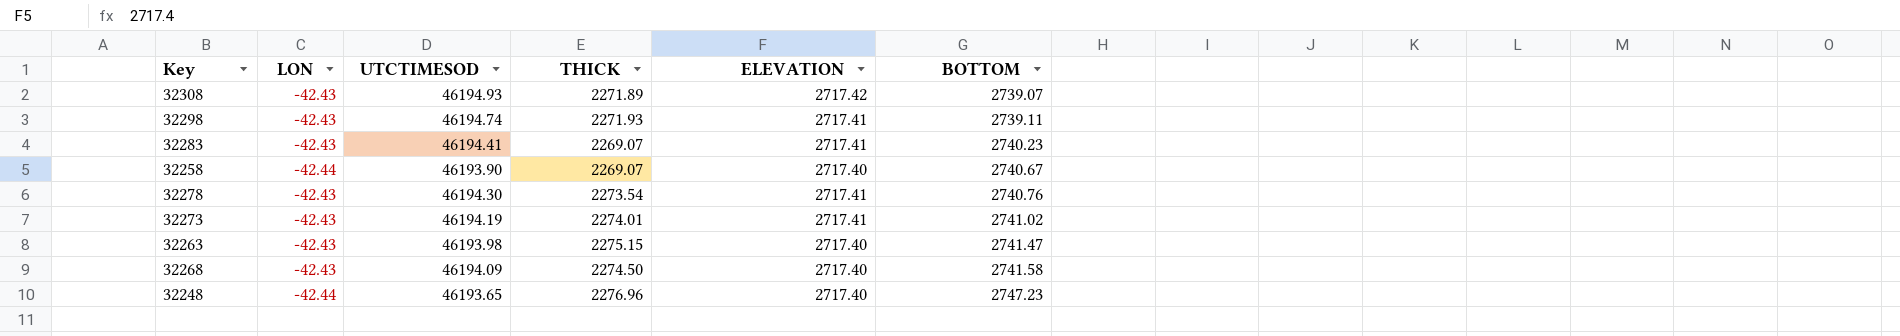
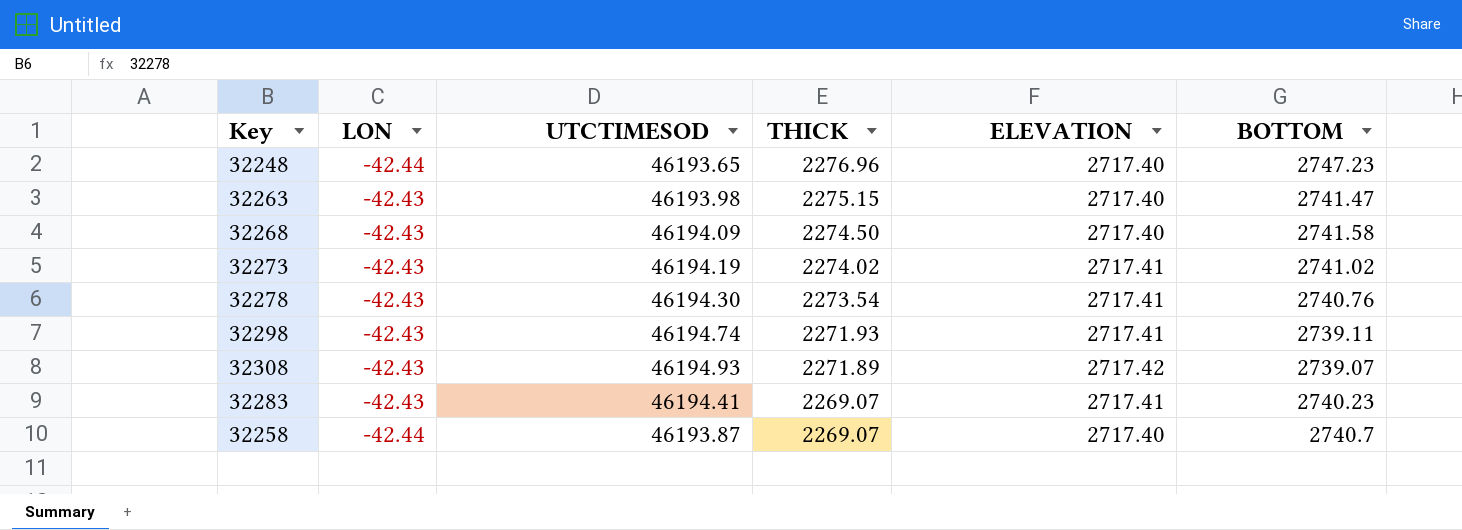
row order: BOTTOM ascending -> THICK descending
32273 | THICK: 2274.01 -> 2274.02
32258 | UTCTIMESOD: 46193.90 -> 46193.87
32258 | BOTTOM: 2740.67 -> 2740.7

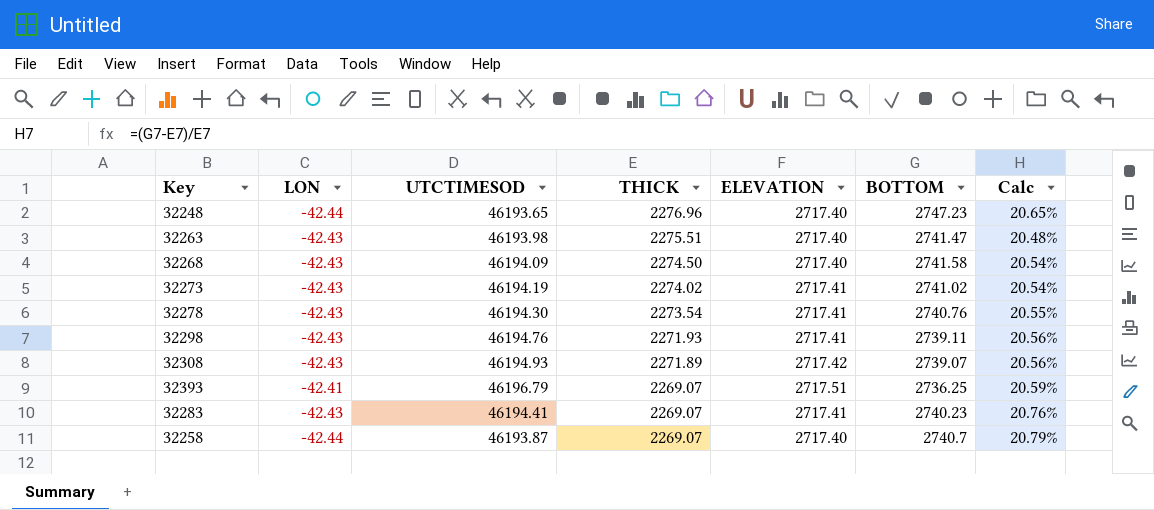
column Calc | formula: none -> ([BOTTOM] - [THICK]) / [THICK]
32263 | THICK: 2275.15 -> 2275.51
32298 | UTCTIMESOD: 46194.74 -> 46194.76
row 32393: none -> -42.41 | 46196.79 | 2269.07 | 2717.51 | 2736.25 | 20.59%

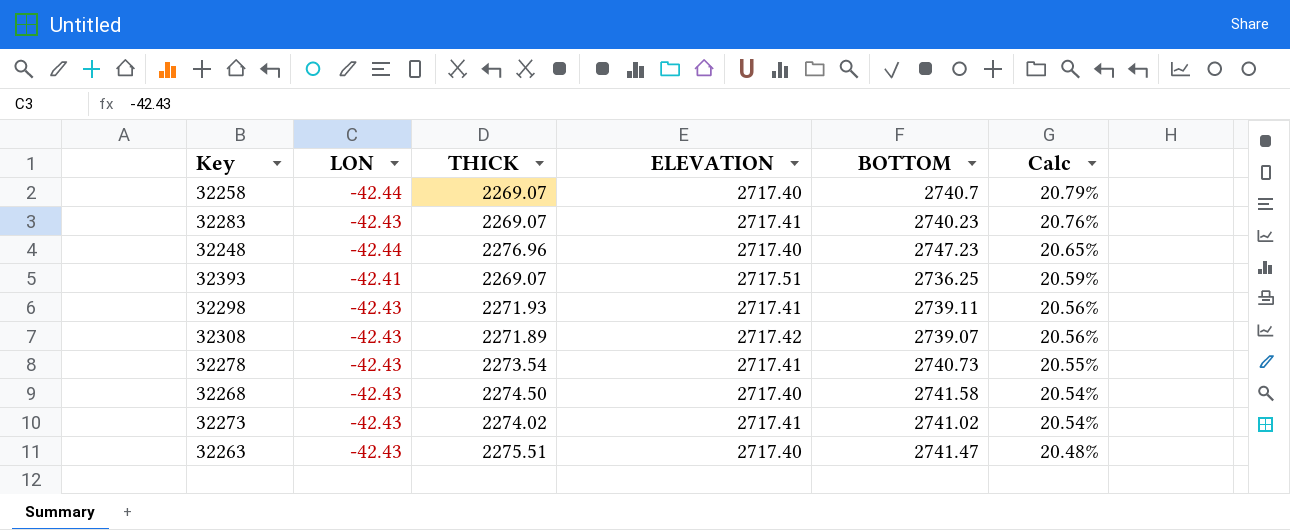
row order: THICK descending -> Calc descending
column UTCTIMESOD | position: 3 -> none
32278 | BOTTOM: 2740.76 -> 2740.73

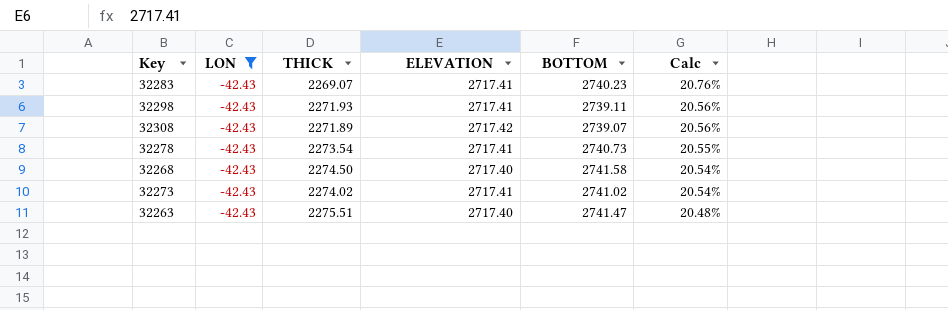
filter: none -> LON = -42.43

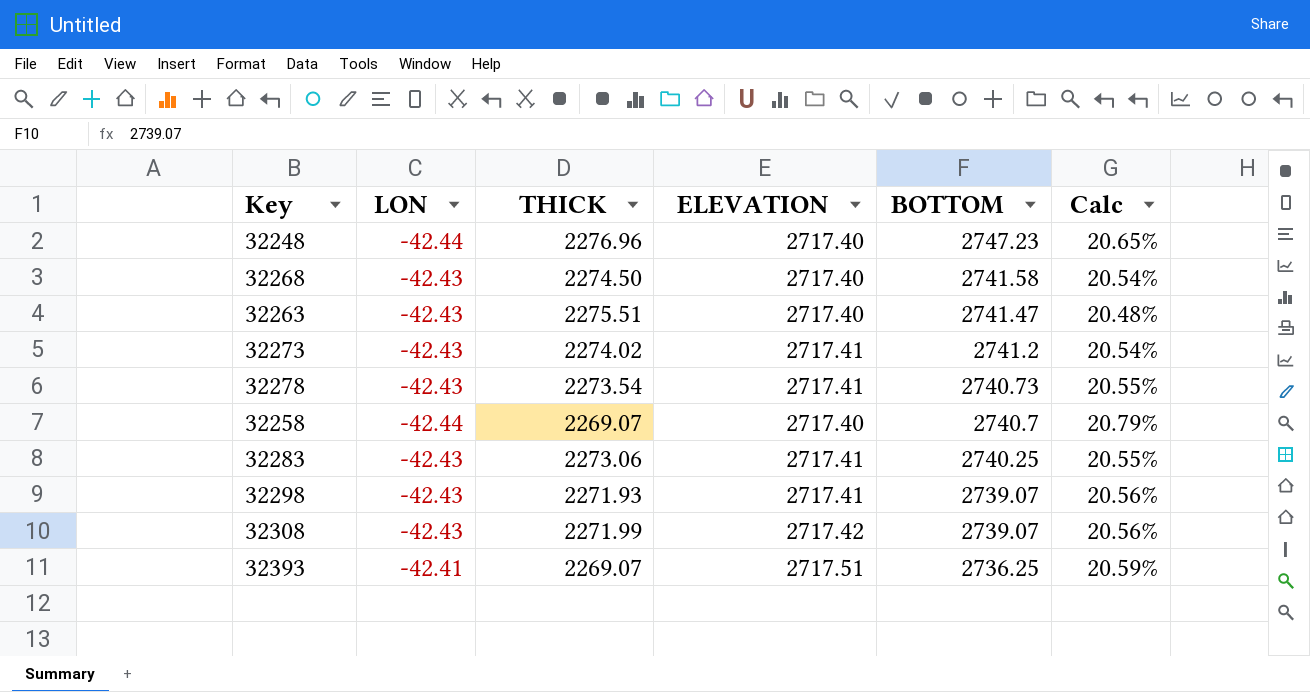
filter: LON = -42.43 -> none
row order: Calc descending -> BOTTOM descending
32273 | BOTTOM: 2741.02 -> 2741.2
32283 | THICK: 2269.07 -> 2273.06
32283 | BOTTOM: 2740.23 -> 2740.25
32283 | Calc: 20.76% -> 20.55%
32298 | BOTTOM: 2739.11 -> 2739.07
32308 | THICK: 2271.89 -> 2271.99

